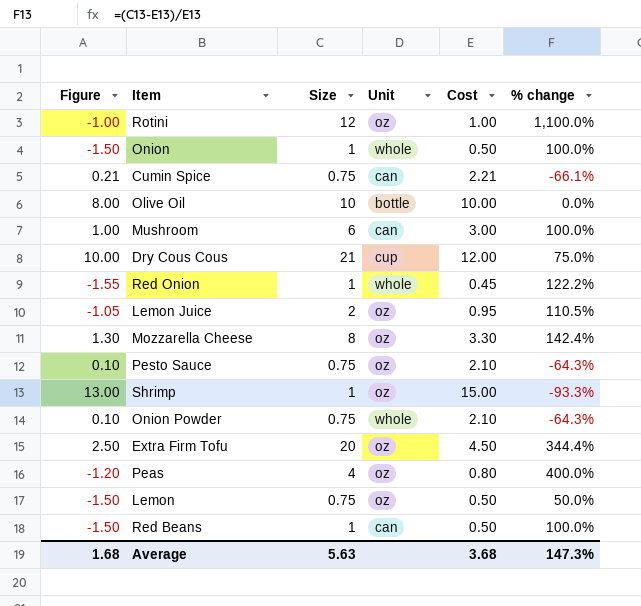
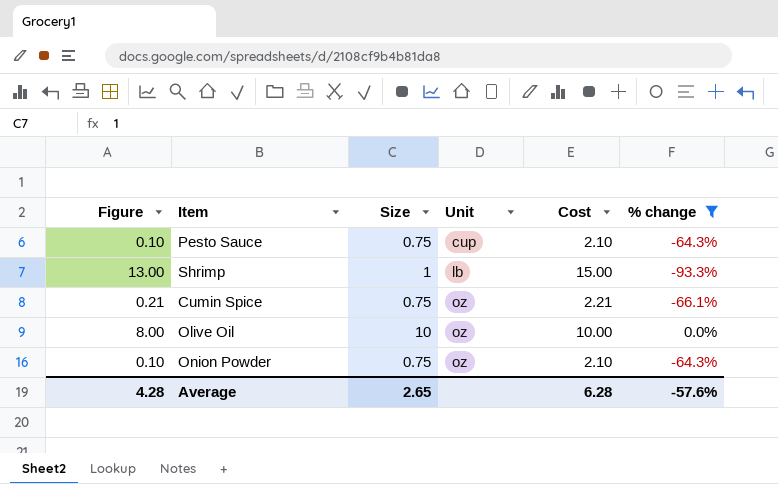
filter: none -> % change <= 0.0%
row order: none -> Unit ascending
Pesto Sauce | Unit: oz -> cup
Shrimp | Unit: oz -> lb
Cumin Spice | Unit: can -> oz
Olive Oil | Unit: bottle -> oz
Onion Powder | Unit: whole -> oz
Average | Figure: 1.68 -> 4.28
Average | Size: 5.63 -> 2.65
Average | Cost: 3.68 -> 6.28
Average | % change: 147.3% -> -57.6%

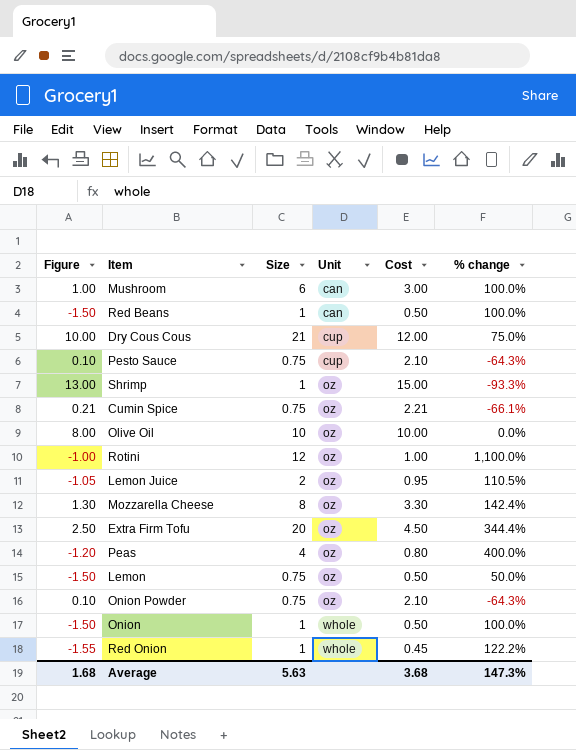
filter: % change <= 0.0% -> none
Shrimp | Unit: lb -> oz
Average | Figure: 4.28 -> 1.68
Average | Size: 2.65 -> 5.63
Average | Cost: 6.28 -> 3.68
Average | % change: -57.6% -> 147.3%

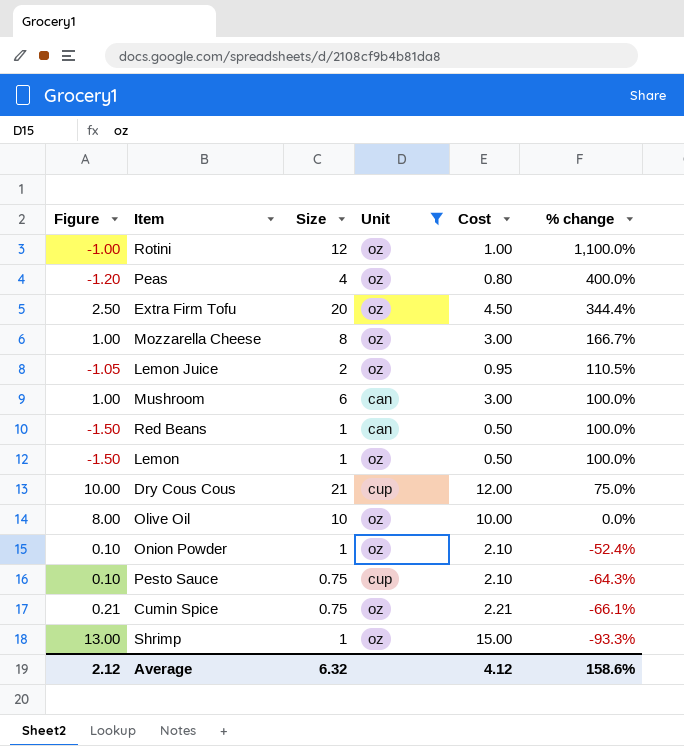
filter: none -> Unit != whole
row order: Unit ascending -> % change descending
Mozzarella Cheese | Figure: 1.30 -> 1.00
Mozzarella Cheese | Cost: 3.30 -> 3.00
Mozzarella Cheese | % change: 142.4% -> 166.7%
Lemon | Size: 0.75 -> 1
Lemon | % change: 50.0% -> 100.0%
Onion Powder | Size: 0.75 -> 1
Onion Powder | % change: -64.3% -> -52.4%
Average | Figure: 1.68 -> 2.12
Average | Size: 5.63 -> 6.32
Average | Cost: 3.68 -> 4.12
Average | % change: 147.3% -> 158.6%

